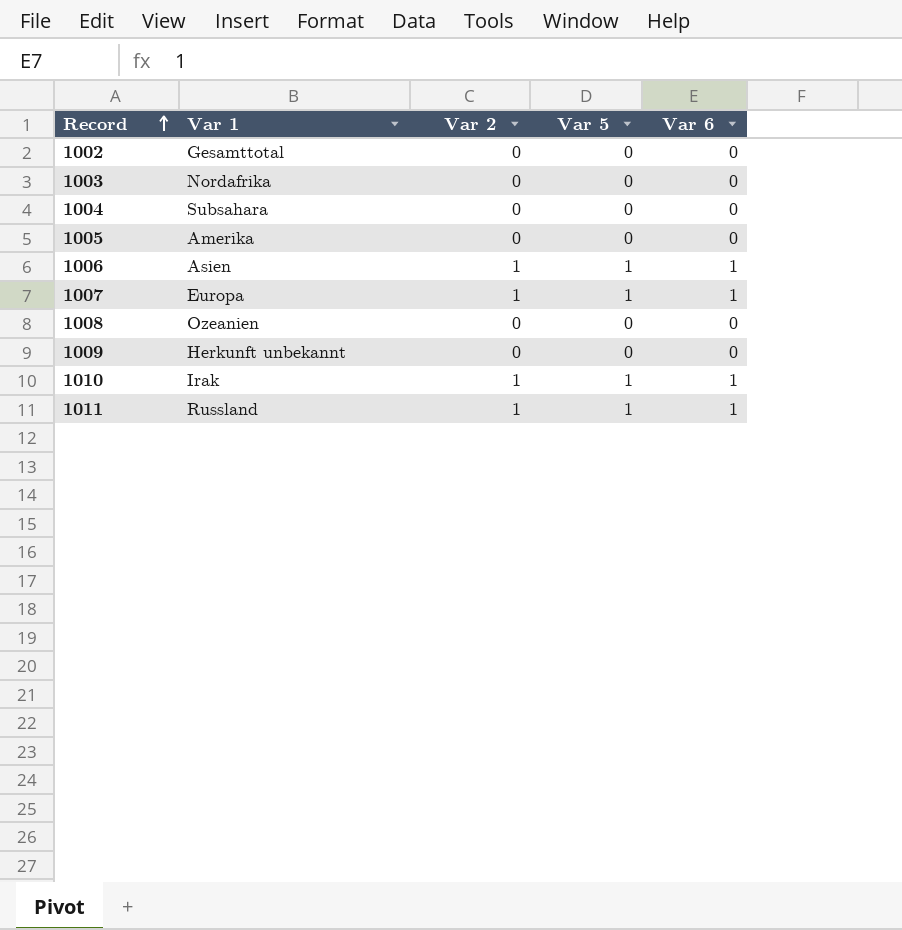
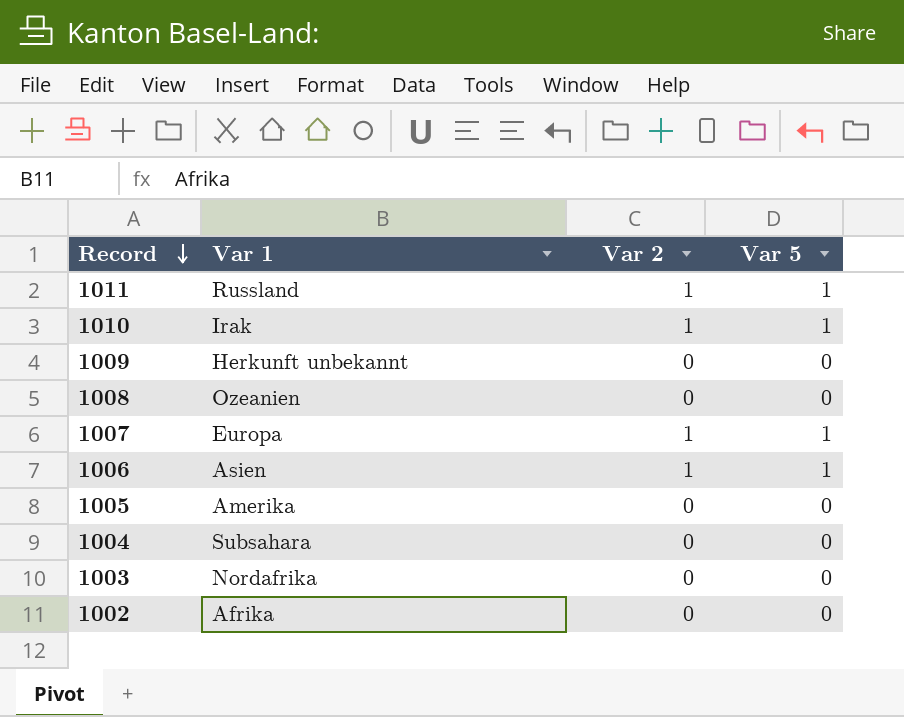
row order: Record ascending -> Record descending
column Var 6 | position: 5 -> none
1002 | Var 1: Gesamttotal -> Afrika

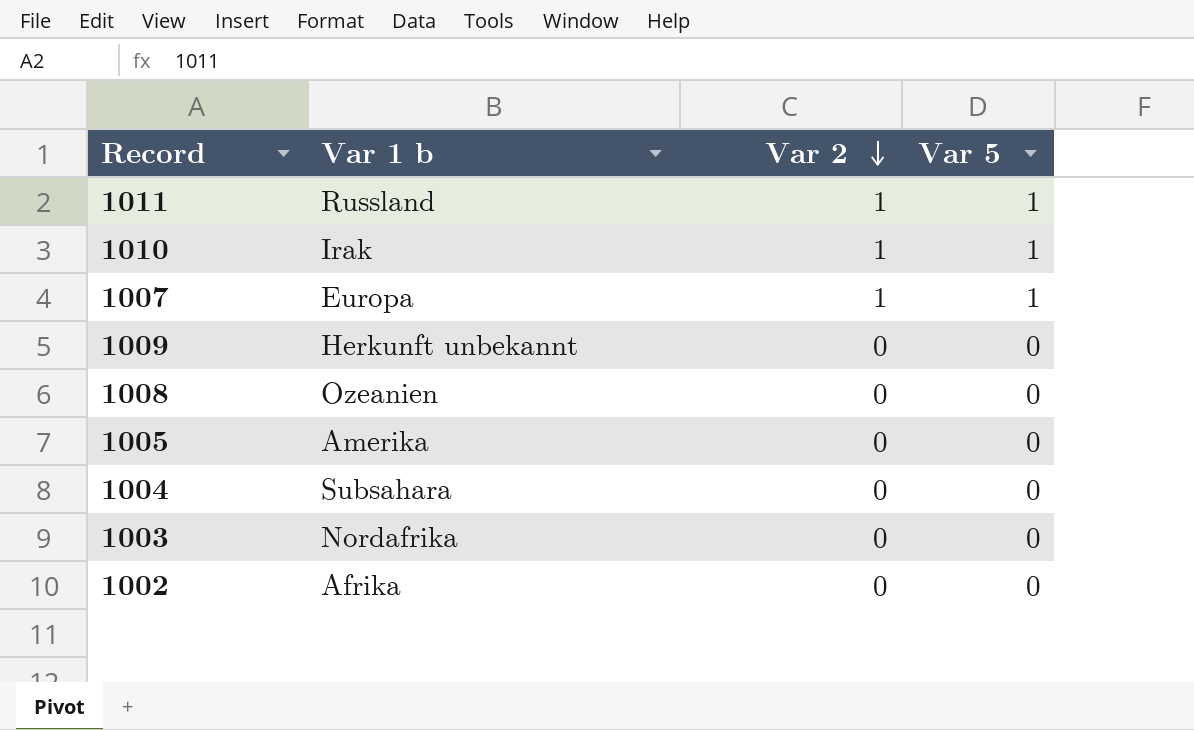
row order: Record descending -> Var 2 descending
column name: Var 1 -> Var 1 b
row 1006: Asien | 1 | 1 -> none

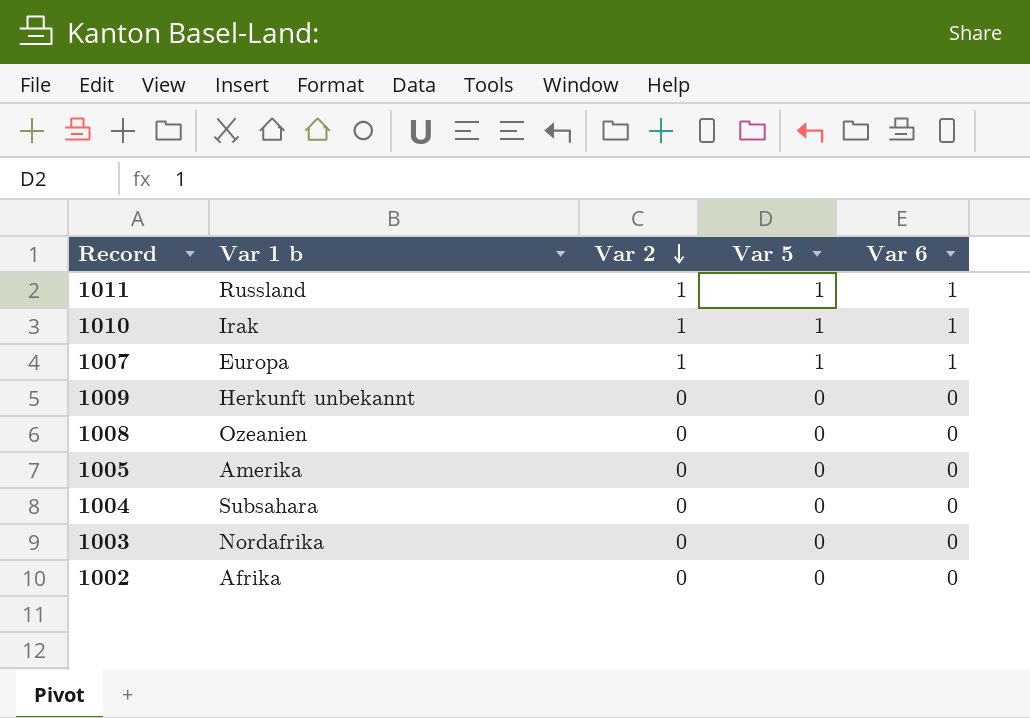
column Var 6 | position: none -> 5

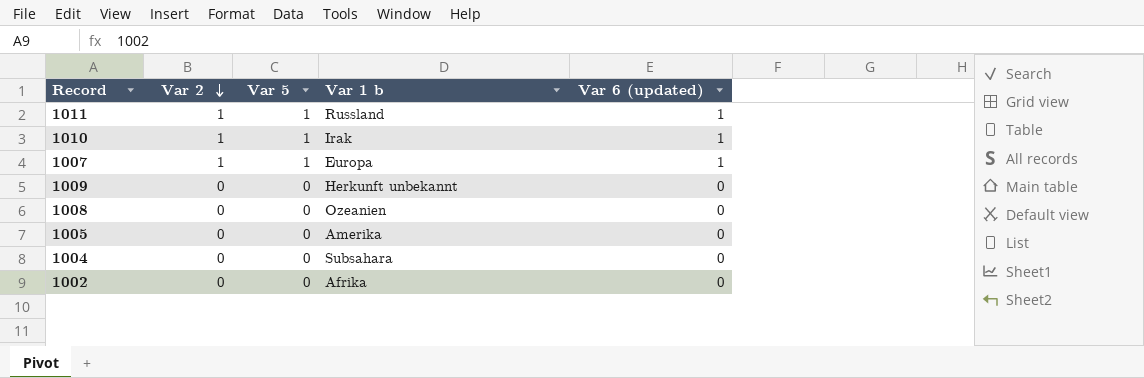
column Var 1 b | position: 2 -> 4
column name: Var 6 -> Var 6 (updated)
row 1003: Nordafrika | 0 | 0 | 0 -> none

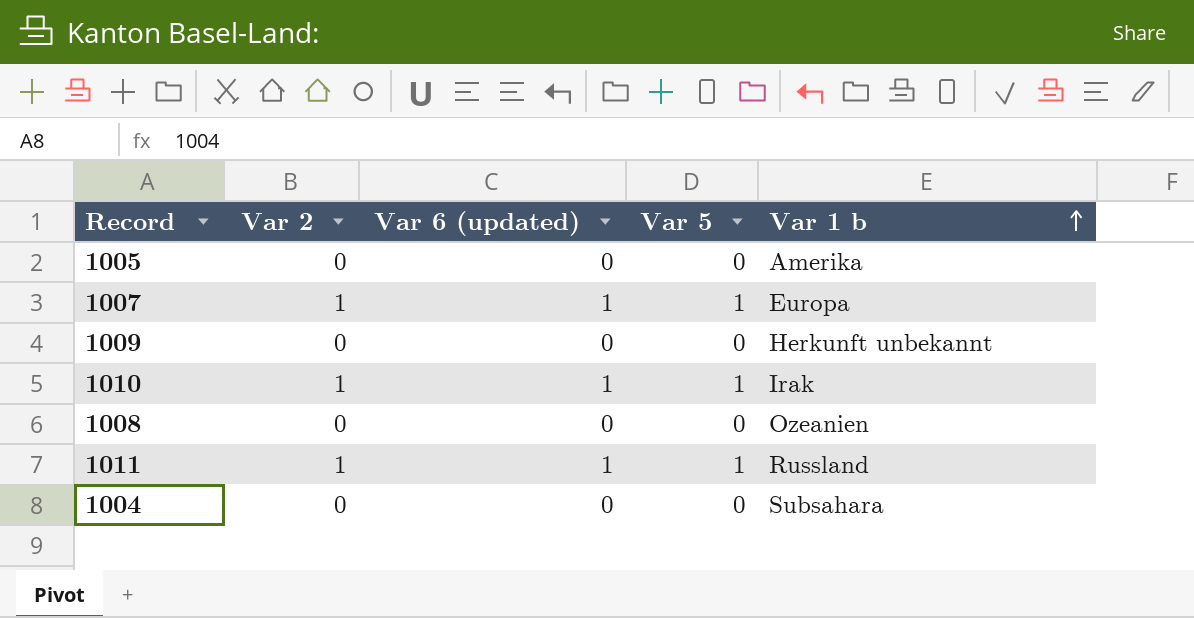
row order: Var 2 descending -> Var 1 b ascending
column Var 6 (updated) | position: 5 -> 3
row 1002: 0 | 0 | Afrika | 0 -> none

